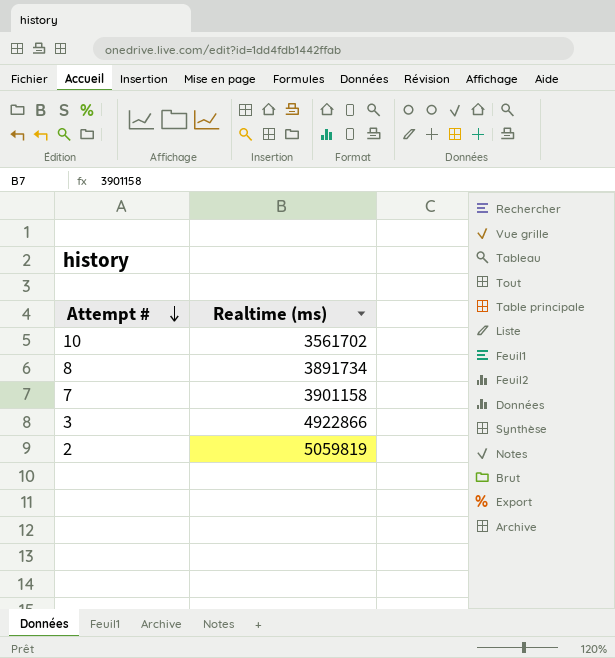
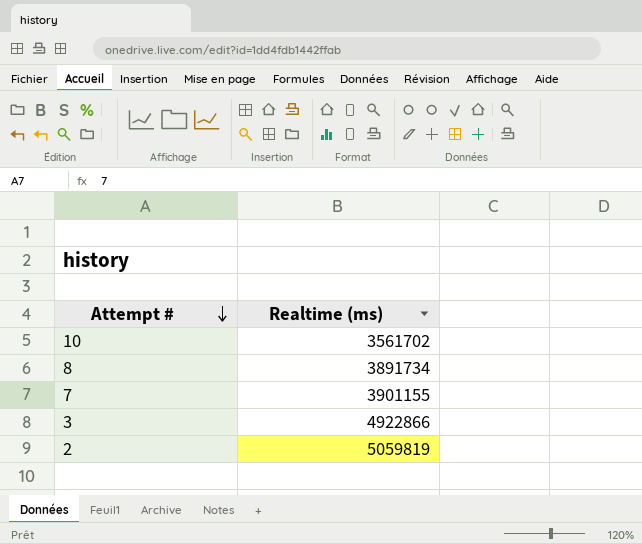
7 | Realtime (ms): 3901158 -> 3901155

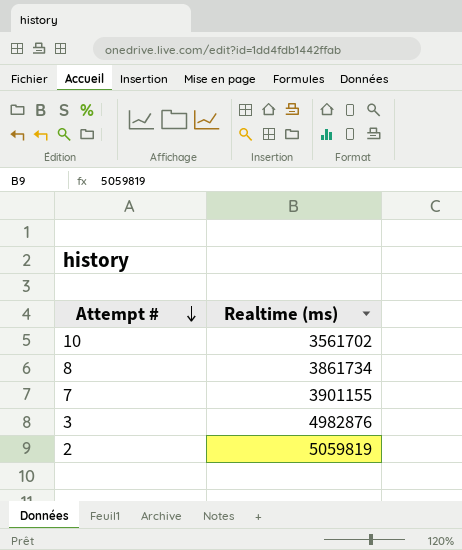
8 | Realtime (ms): 3891734 -> 3861734
3 | Realtime (ms): 4922866 -> 4982876

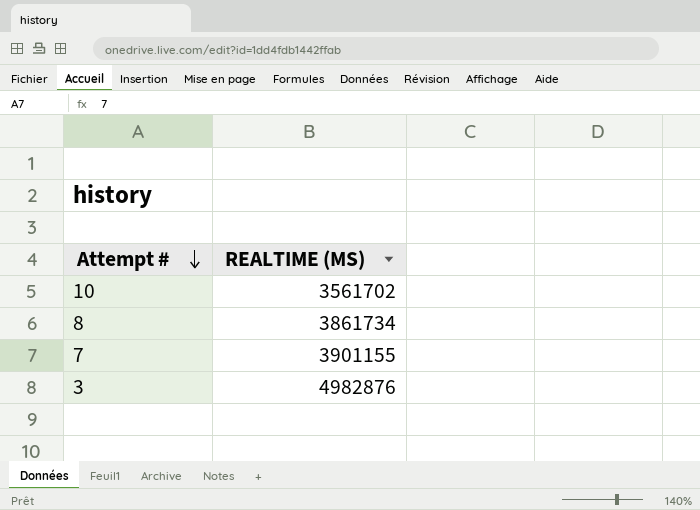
column name: Realtime (ms) -> REALTIME (MS)
row 2: 5059819 -> none

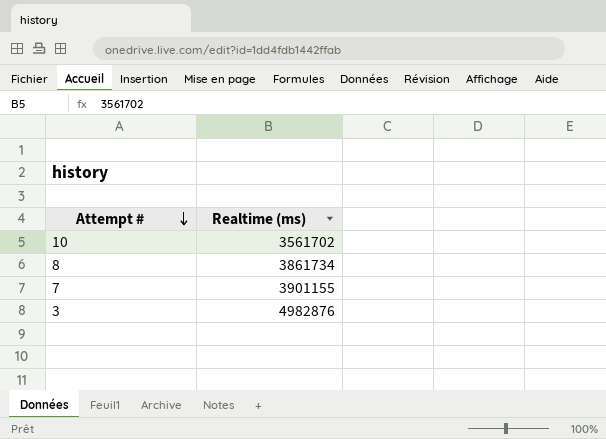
column name: REALTIME (MS) -> Realtime (ms)

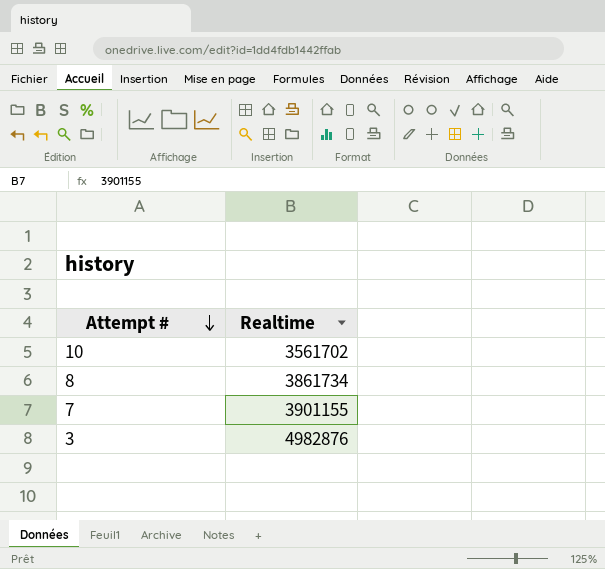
column name: Realtime (ms) -> Realtime

